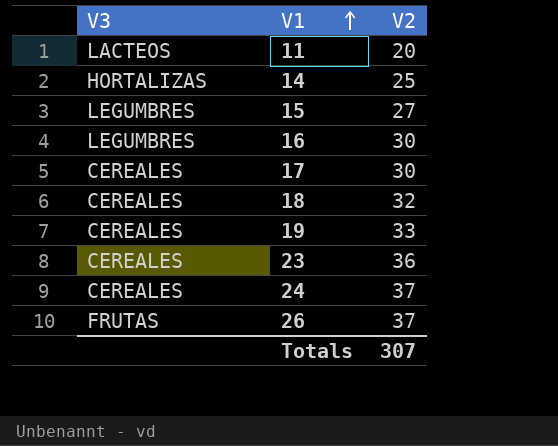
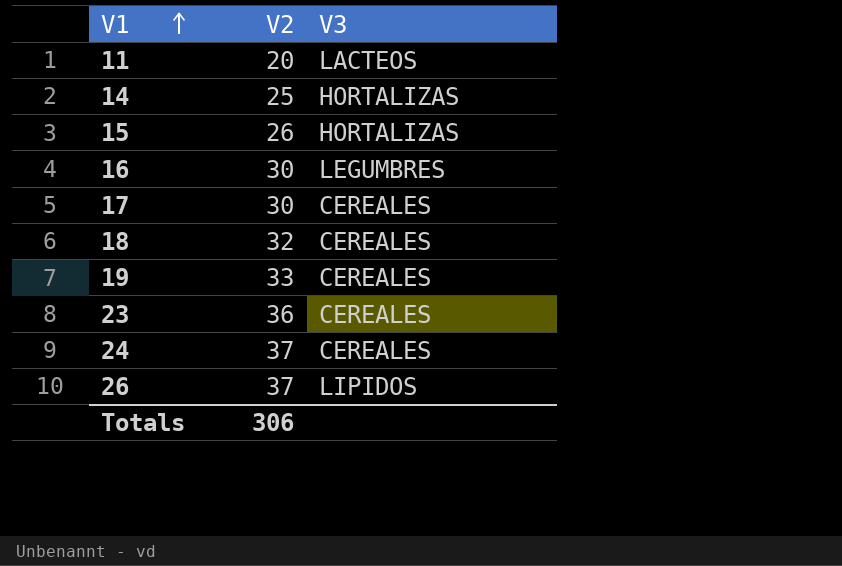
column V3 | position: 1 -> 3
15 | V2: 27 -> 26
15 | V3: LEGUMBRES -> HORTALIZAS
26 | V3: FRUTAS -> LIPIDOS
Totals | V2: 307 -> 306

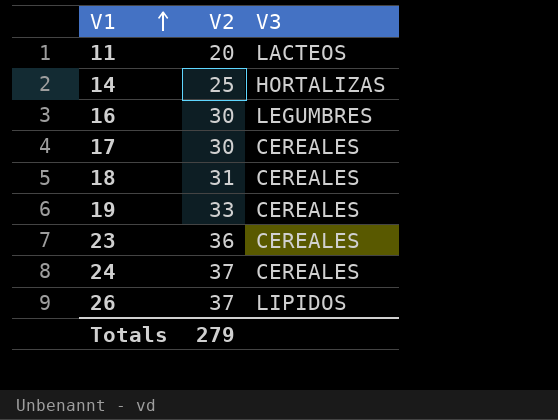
row 15: 26 | HORTALIZAS -> none
18 | V2: 32 -> 31
Totals | V2: 306 -> 279

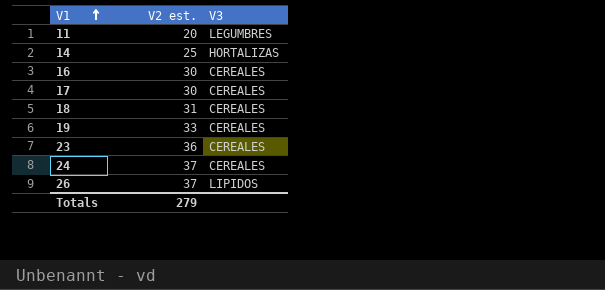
column name: V2 -> V2 est.
11 | V3: LACTEOS -> LEGUMBRES
16 | V3: LEGUMBRES -> CEREALES

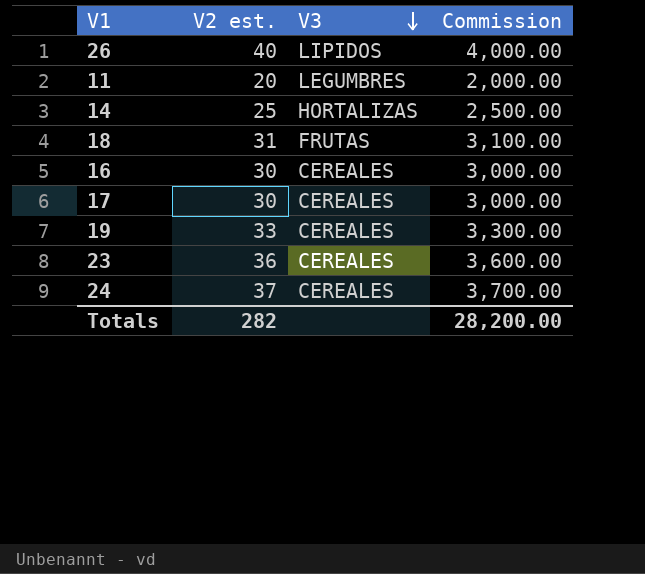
row order: V1 ascending -> V3 descending
column Commission | formula: none -> [V2 est.] * 100
26 | V2 est.: 37 -> 40
18 | V3: CEREALES -> FRUTAS
Totals | V2 est.: 279 -> 282

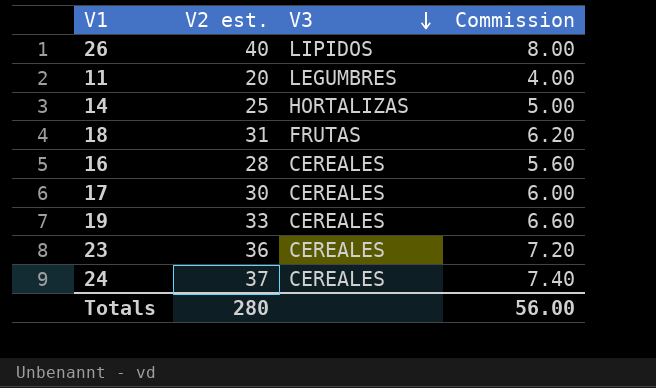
column Commission | formula: [V2 est.] * 100 -> [V2 est.] * 0.2
16 | V2 est.: 30 -> 28
Totals | V2 est.: 282 -> 280
Totals | Commission: 28,200.00 -> 56.00

